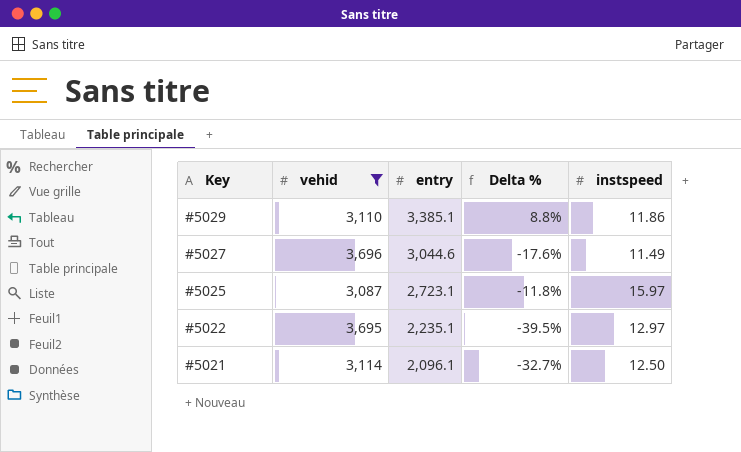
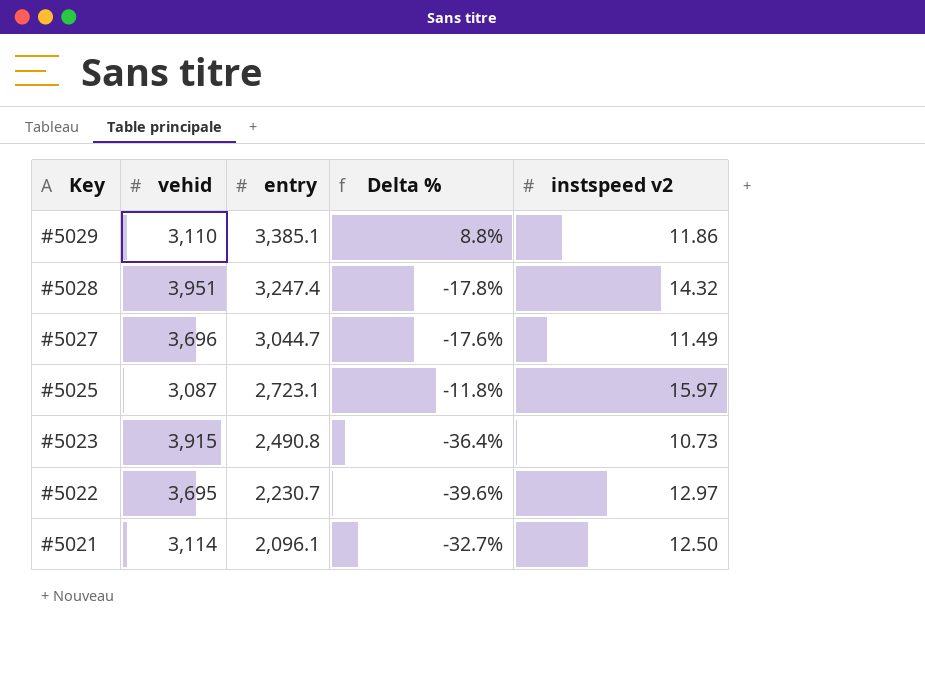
filter: vehid <= 3,696 -> none
column name: instspeed -> instspeed v2
#5027 | entry: 3,044.6 -> 3,044.7
#5022 | entry: 2,235.1 -> 2,230.7
#5022 | Delta %: -39.5% -> -39.6%

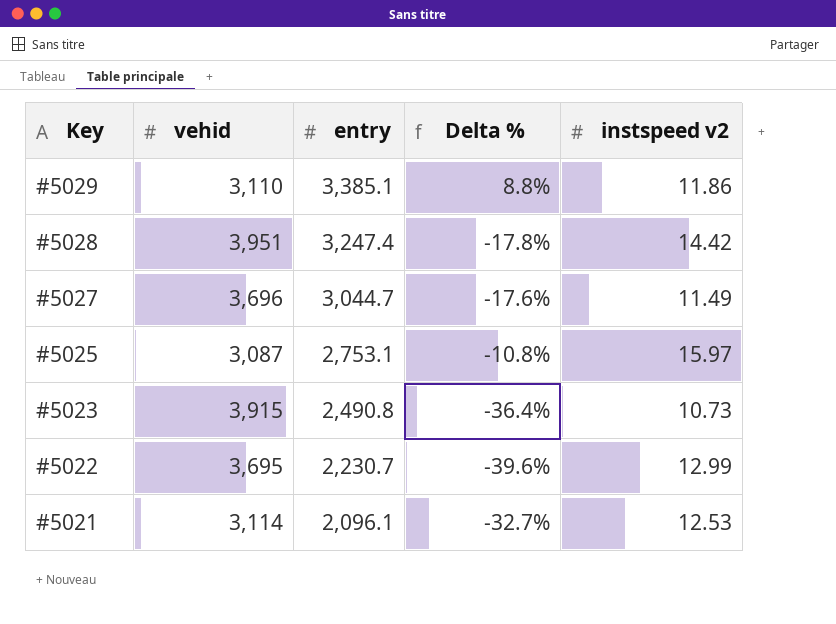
#5028 | instspeed v2: 14.32 -> 14.42
#5025 | entry: 2,723.1 -> 2,753.1
#5025 | Delta %: -11.8% -> -10.8%
#5022 | instspeed v2: 12.97 -> 12.99
#5021 | instspeed v2: 12.50 -> 12.53

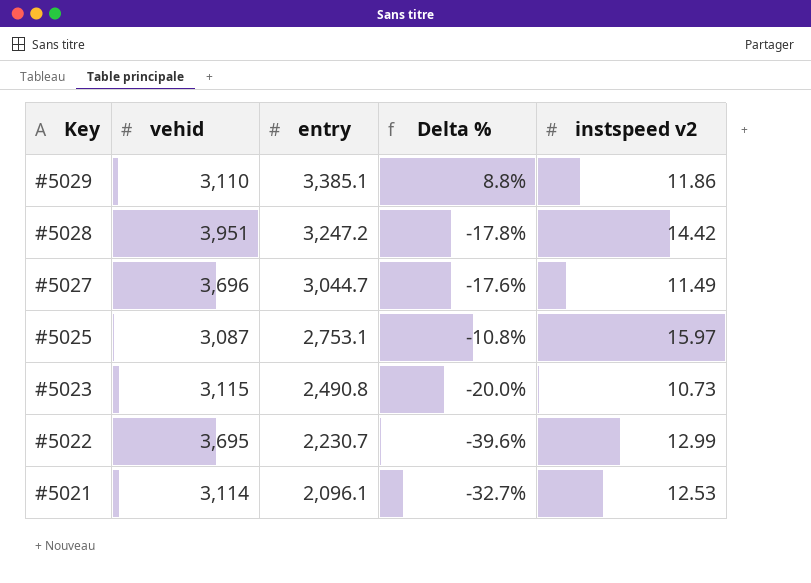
#5028 | entry: 3,247.4 -> 3,247.2
#5023 | vehid: 3,915 -> 3,115
#5023 | Delta %: -36.4% -> -20.0%

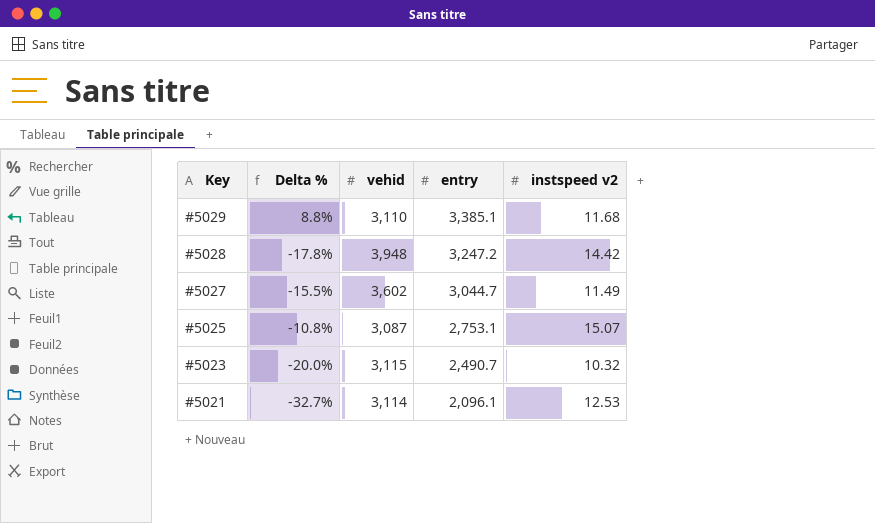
column Delta % | position: 4 -> 2
row #5022: 3,695 | 2,230.7 | -39.6% | 12.99 -> none
#5029 | instspeed v2: 11.86 -> 11.68
#5028 | vehid: 3,951 -> 3,948
#5027 | Delta %: -17.6% -> -15.5%
#5027 | vehid: 3,696 -> 3,602
#5025 | instspeed v2: 15.97 -> 15.07
#5023 | entry: 2,490.8 -> 2,490.7
#5023 | instspeed v2: 10.73 -> 10.32

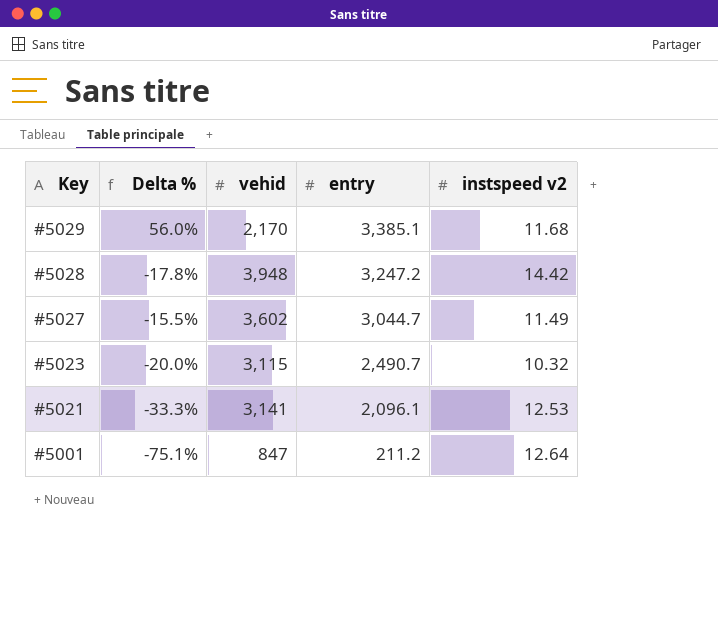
row #5025: -10.8% | 3,087 | 2,753.1 | 15.07 -> none
#5029 | Delta %: 8.8% -> 56.0%
#5029 | vehid: 3,110 -> 2,170
#5021 | Delta %: -32.7% -> -33.3%
#5021 | vehid: 3,114 -> 3,141
row #5001: none -> -75.1% | 847 | 211.2 | 12.64

